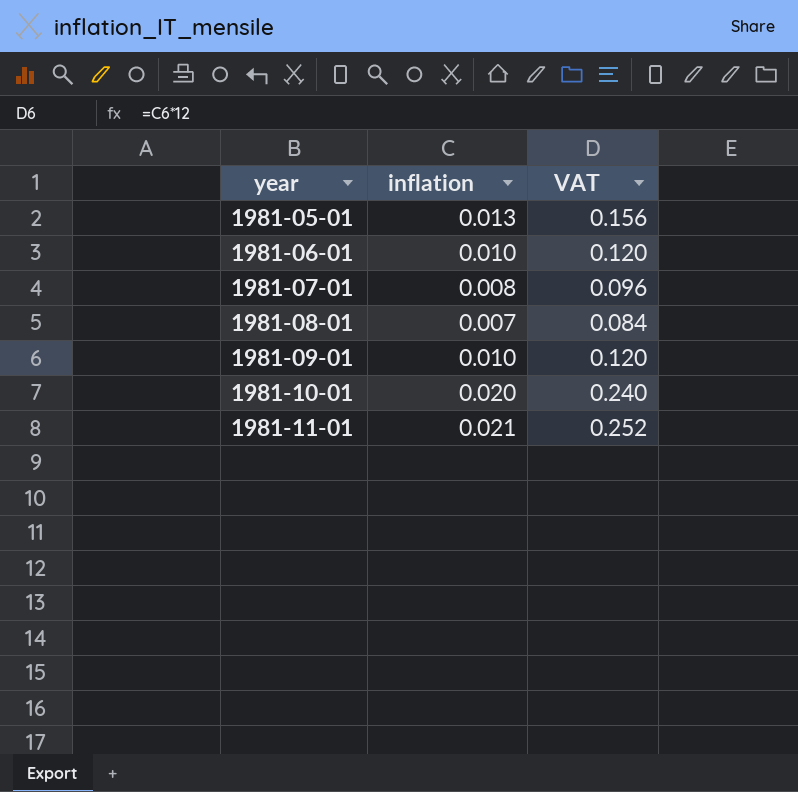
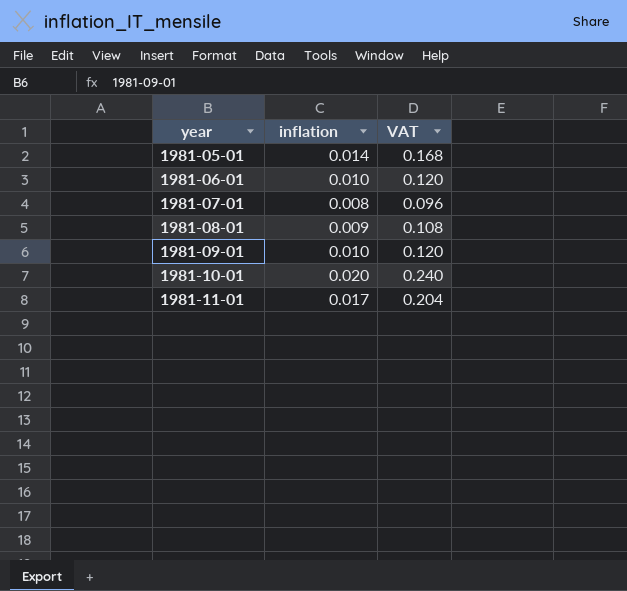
1981-05-01 | inflation: 0.013 -> 0.014
1981-05-01 | VAT: 0.156 -> 0.168
1981-08-01 | inflation: 0.007 -> 0.009
1981-08-01 | VAT: 0.084 -> 0.108
1981-11-01 | inflation: 0.021 -> 0.017
1981-11-01 | VAT: 0.252 -> 0.204

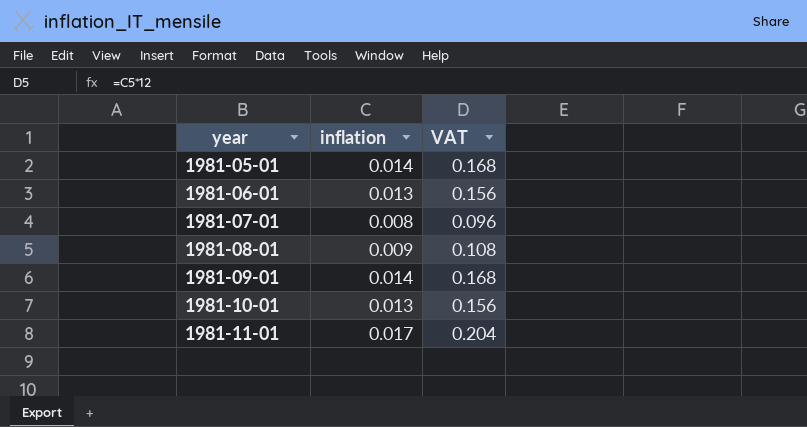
1981-06-01 | inflation: 0.010 -> 0.013
1981-06-01 | VAT: 0.120 -> 0.156
1981-09-01 | inflation: 0.010 -> 0.014
1981-09-01 | VAT: 0.120 -> 0.168
1981-10-01 | inflation: 0.020 -> 0.013
1981-10-01 | VAT: 0.240 -> 0.156

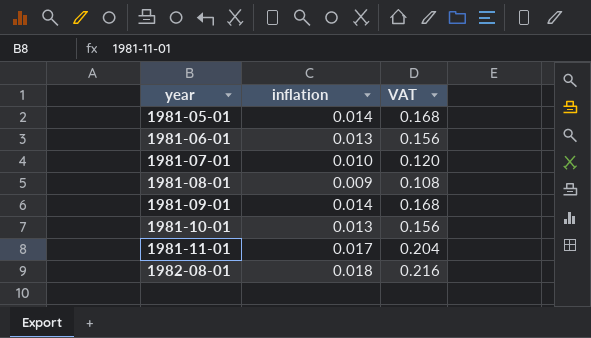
1981-07-01 | inflation: 0.008 -> 0.010
1981-07-01 | VAT: 0.096 -> 0.120
row 1982-08-01: none -> 0.018 | 0.216

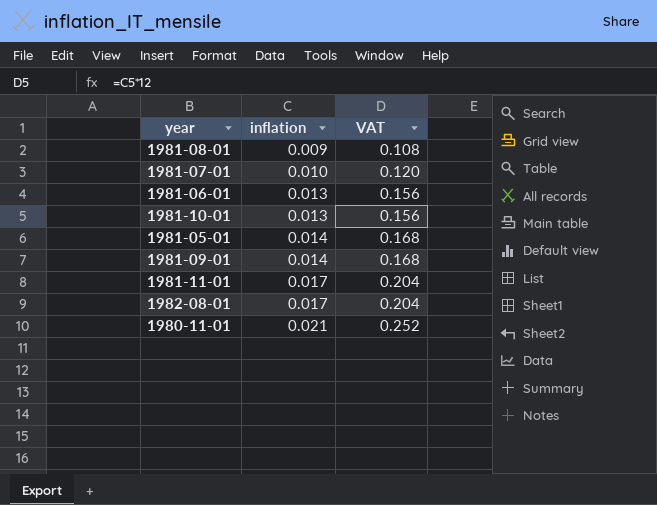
row order: year ascending -> inflation ascending
1982-08-01 | inflation: 0.018 -> 0.017
1982-08-01 | VAT: 0.216 -> 0.204
row 1980-11-01: none -> 0.021 | 0.252

